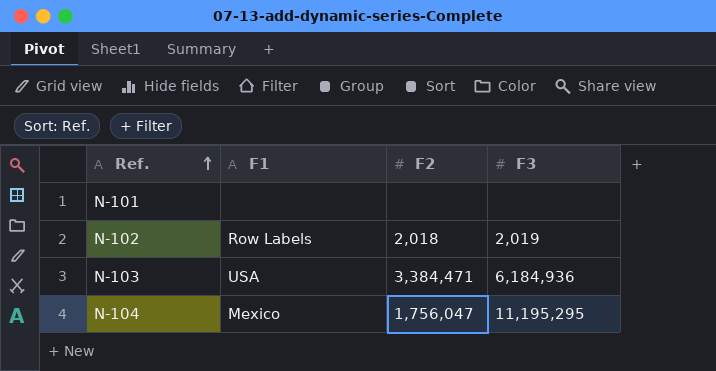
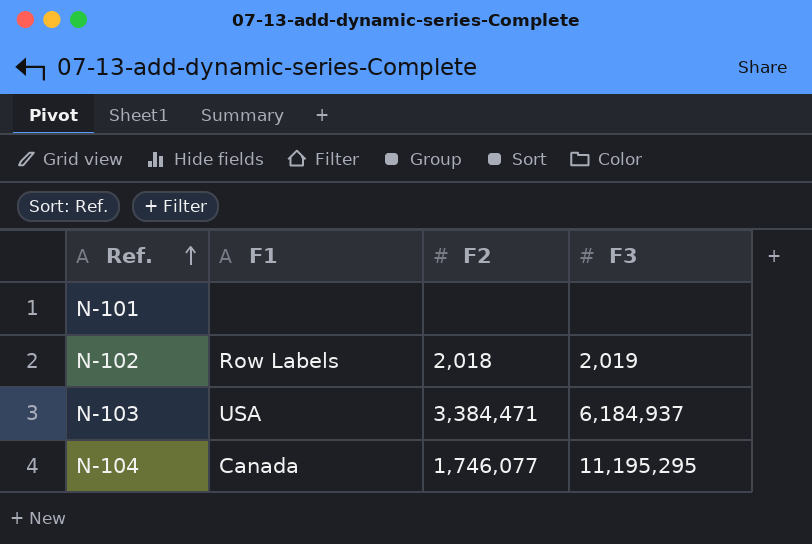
N-103 | F3: 6,184,936 -> 6,184,937
N-104 | F1: Mexico -> Canada
N-104 | F2: 1,756,047 -> 1,746,077

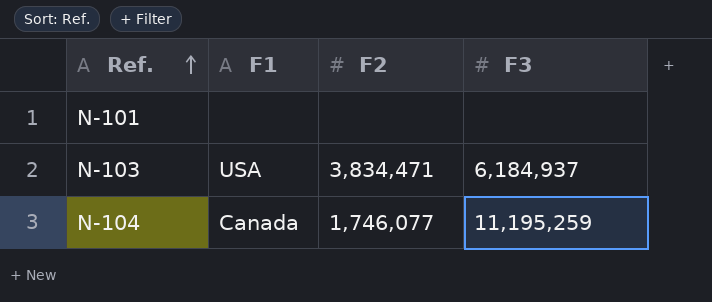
row N-102: Row Labels | 2,018 | 2,019 -> none
N-103 | F2: 3,384,471 -> 3,834,471
N-104 | F3: 11,195,295 -> 11,195,259

